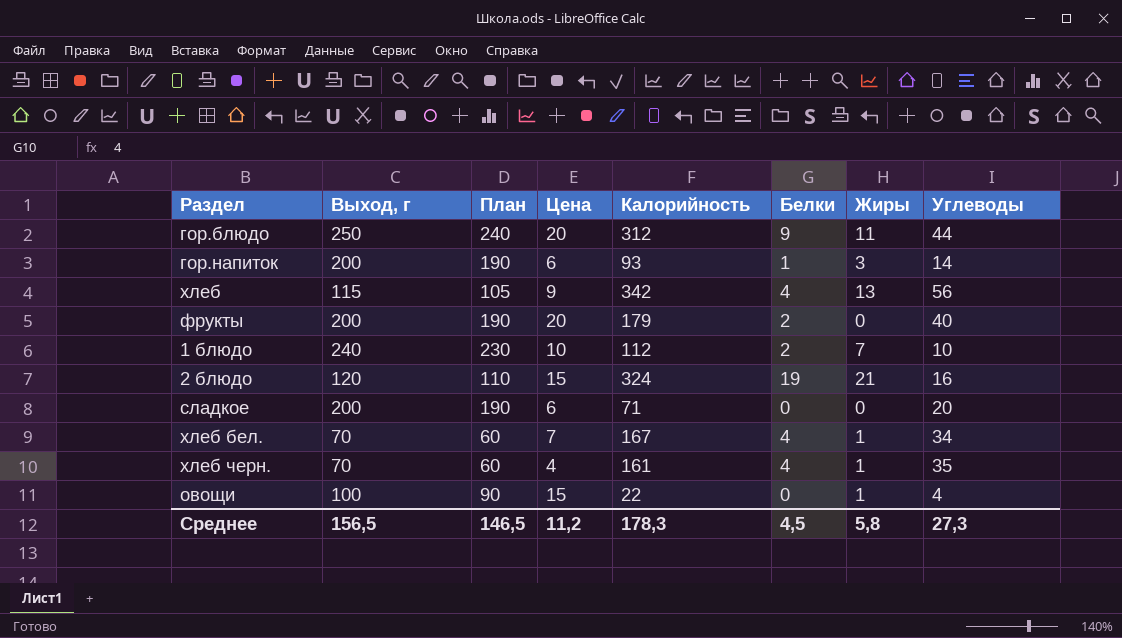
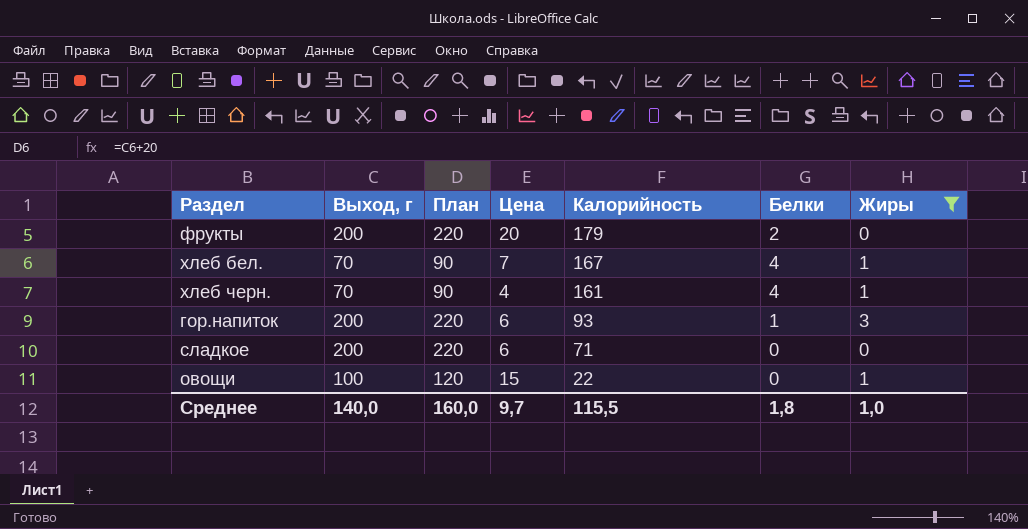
filter: none -> Жиры <= 3
row order: none -> Калорийность descending
column Углеводы | position: 8 -> none
column План | formula: [Выход, г] - 10 -> [Выход, г] + 20
Среднее | Выход, г: 156,5 -> 140,0
Среднее | План: 146,5 -> 160,0
Среднее | Цена: 11,2 -> 9,7
Среднее | Калорийность: 178,3 -> 115,5
Среднее | Белки: 4,5 -> 1,8
Среднее | Жиры: 5,8 -> 1,0

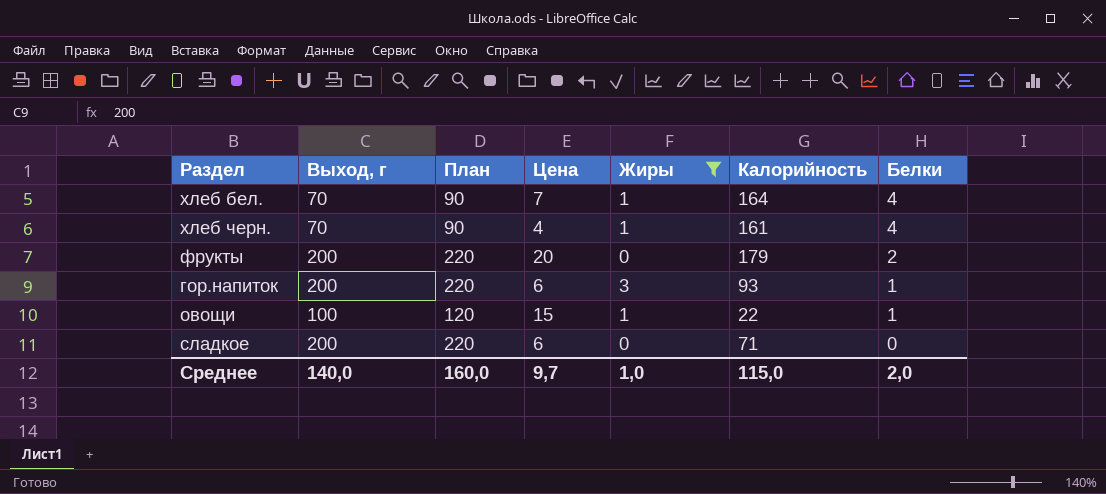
row order: Калорийность descending -> Белки descending
column Жиры | position: 7 -> 5
хлеб бел. | Калорийность: 167 -> 164
овощи | Белки: 0 -> 1
Среднее | Калорийность: 115,5 -> 115,0
Среднее | Белки: 1,8 -> 2,0

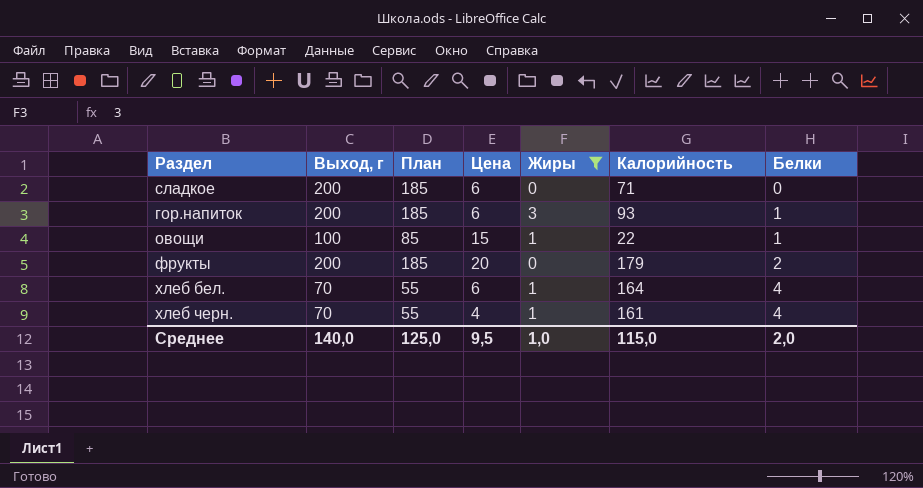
row order: Белки descending -> Белки ascending
column План | formula: [Выход, г] + 20 -> [Выход, г] - 15
хлеб бел. | Цена: 7 -> 6
Среднее | План: 160,0 -> 125,0
Среднее | Цена: 9,7 -> 9,5

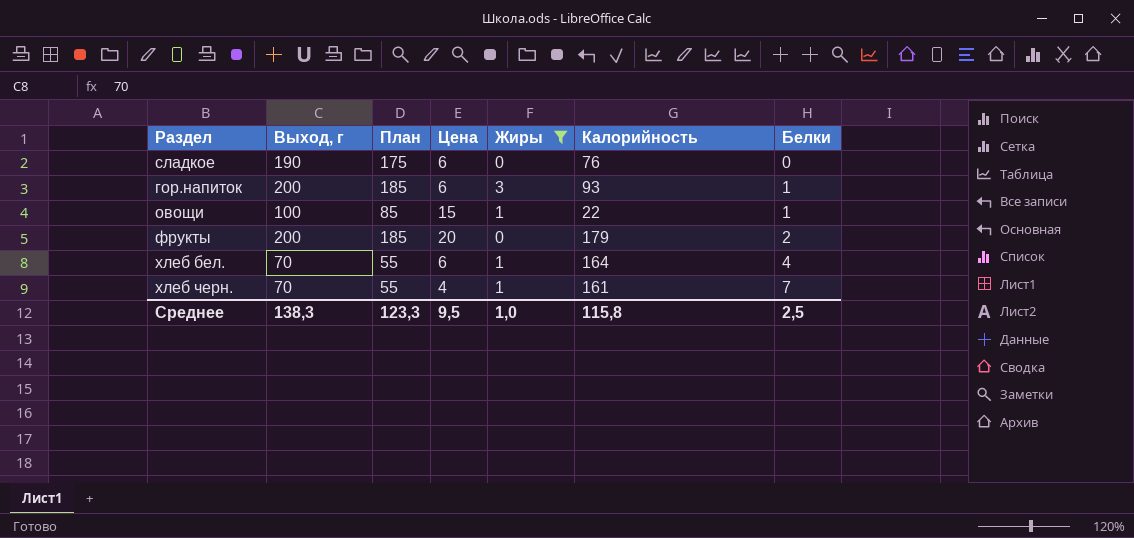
сладкое | Выход, г: 200 -> 190
сладкое | План: 185 -> 175
сладкое | Калорийность: 71 -> 76
хлеб черн. | Белки: 4 -> 7
Среднее | Выход, г: 140,0 -> 138,3
Среднее | План: 125,0 -> 123,3
Среднее | Калорийность: 115,0 -> 115,8
Среднее | Белки: 2,0 -> 2,5

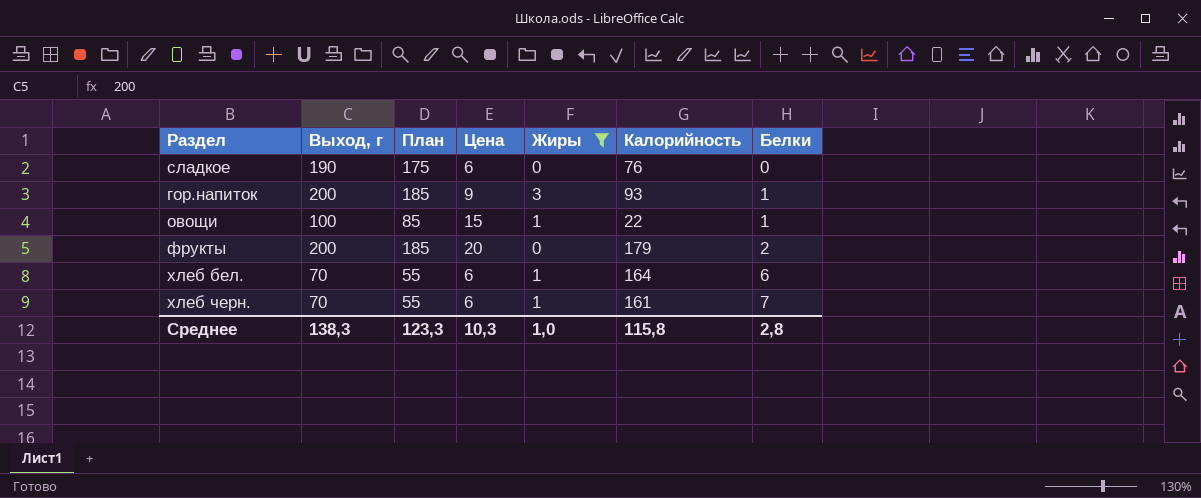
гор.напиток | Цена: 6 -> 9
хлеб бел. | Белки: 4 -> 6
хлеб черн. | Цена: 4 -> 6
Среднее | Цена: 9,5 -> 10,3
Среднее | Белки: 2,5 -> 2,8

